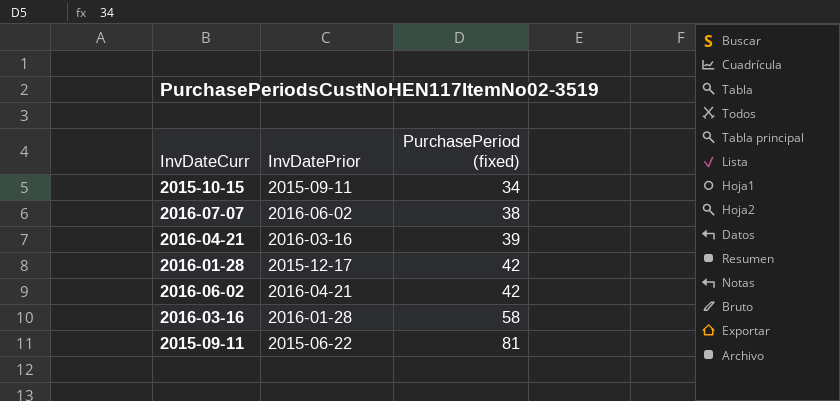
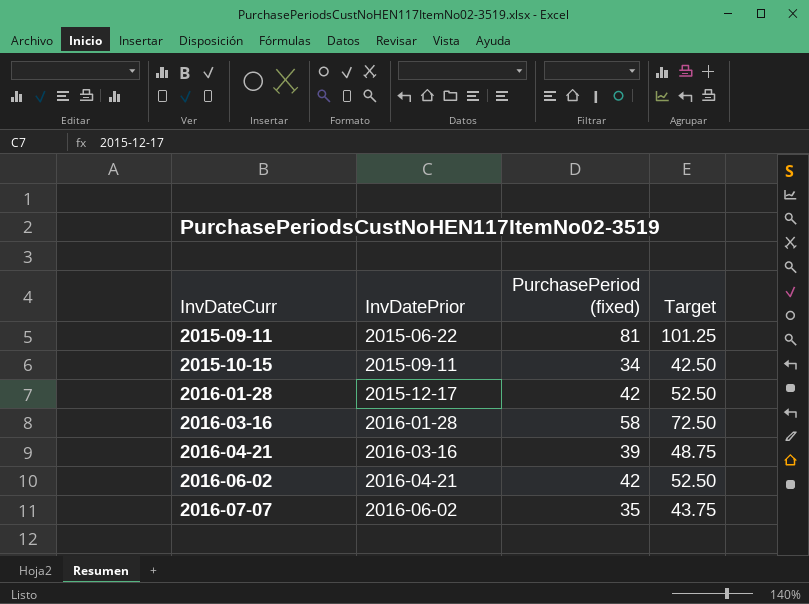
row order: PurchasePeriod (fixed) ascending -> InvDateCurr ascending
column Target | formula: none -> [PurchasePeriod (fixed)] * 1.25
2016-07-07 | PurchasePeriod (fixed): 38 -> 35

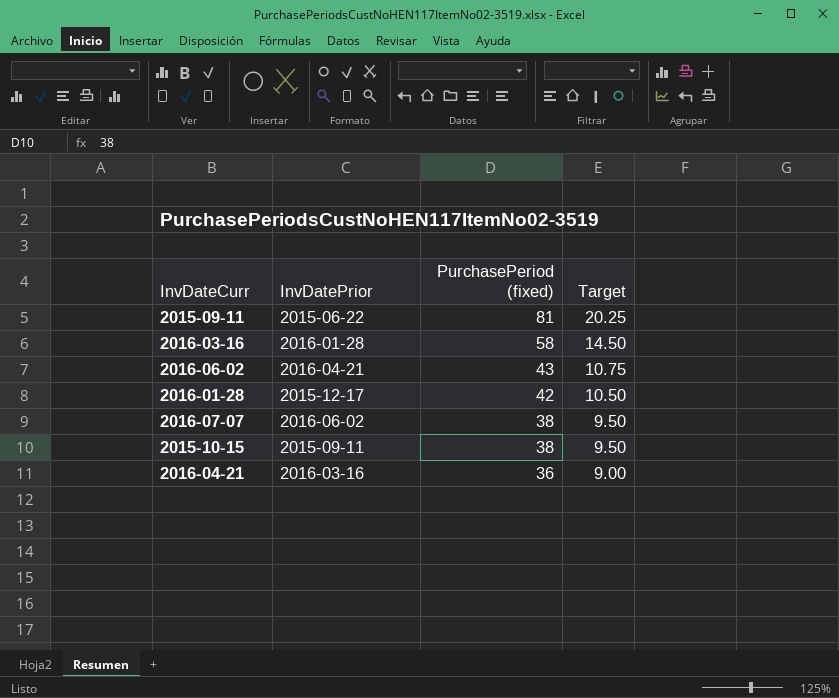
row order: InvDateCurr ascending -> PurchasePeriod (fixed) descending
column Target | formula: [PurchasePeriod (fixed)] * 1.25 -> [PurchasePeriod (fixed)] * 0.25
2016-06-02 | PurchasePeriod (fixed): 42 -> 43
2016-07-07 | PurchasePeriod (fixed): 35 -> 38
2015-10-15 | PurchasePeriod (fixed): 34 -> 38
2016-04-21 | PurchasePeriod (fixed): 39 -> 36

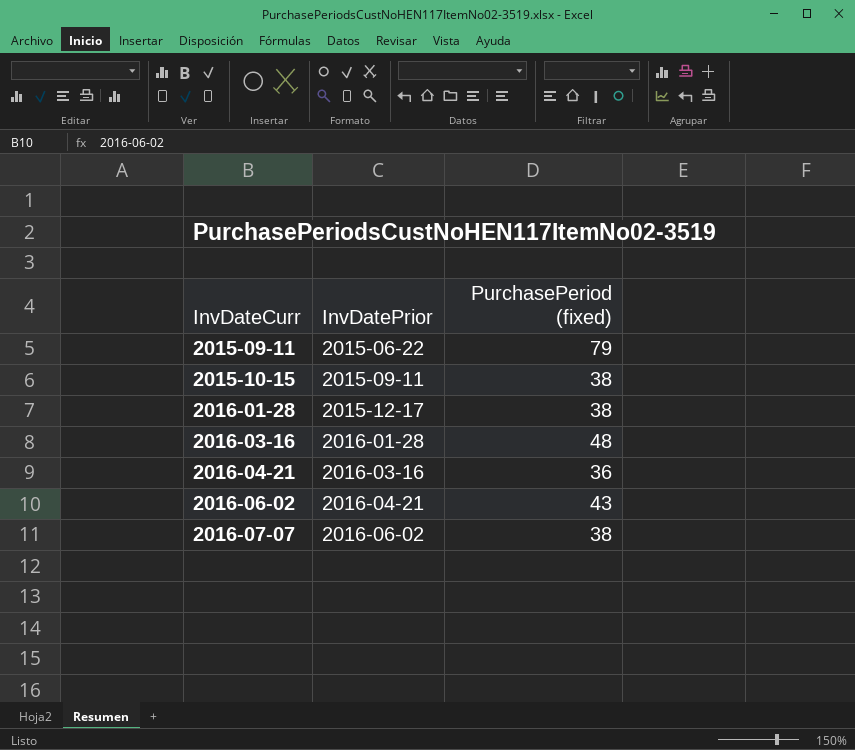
row order: PurchasePeriod (fixed) descending -> InvDateCurr ascending
column Target | formula: [PurchasePeriod (fixed)] * 0.25 -> none
2015-09-11 | PurchasePeriod (fixed): 81 -> 79
2016-01-28 | PurchasePeriod (fixed): 42 -> 38
2016-03-16 | PurchasePeriod (fixed): 58 -> 48

